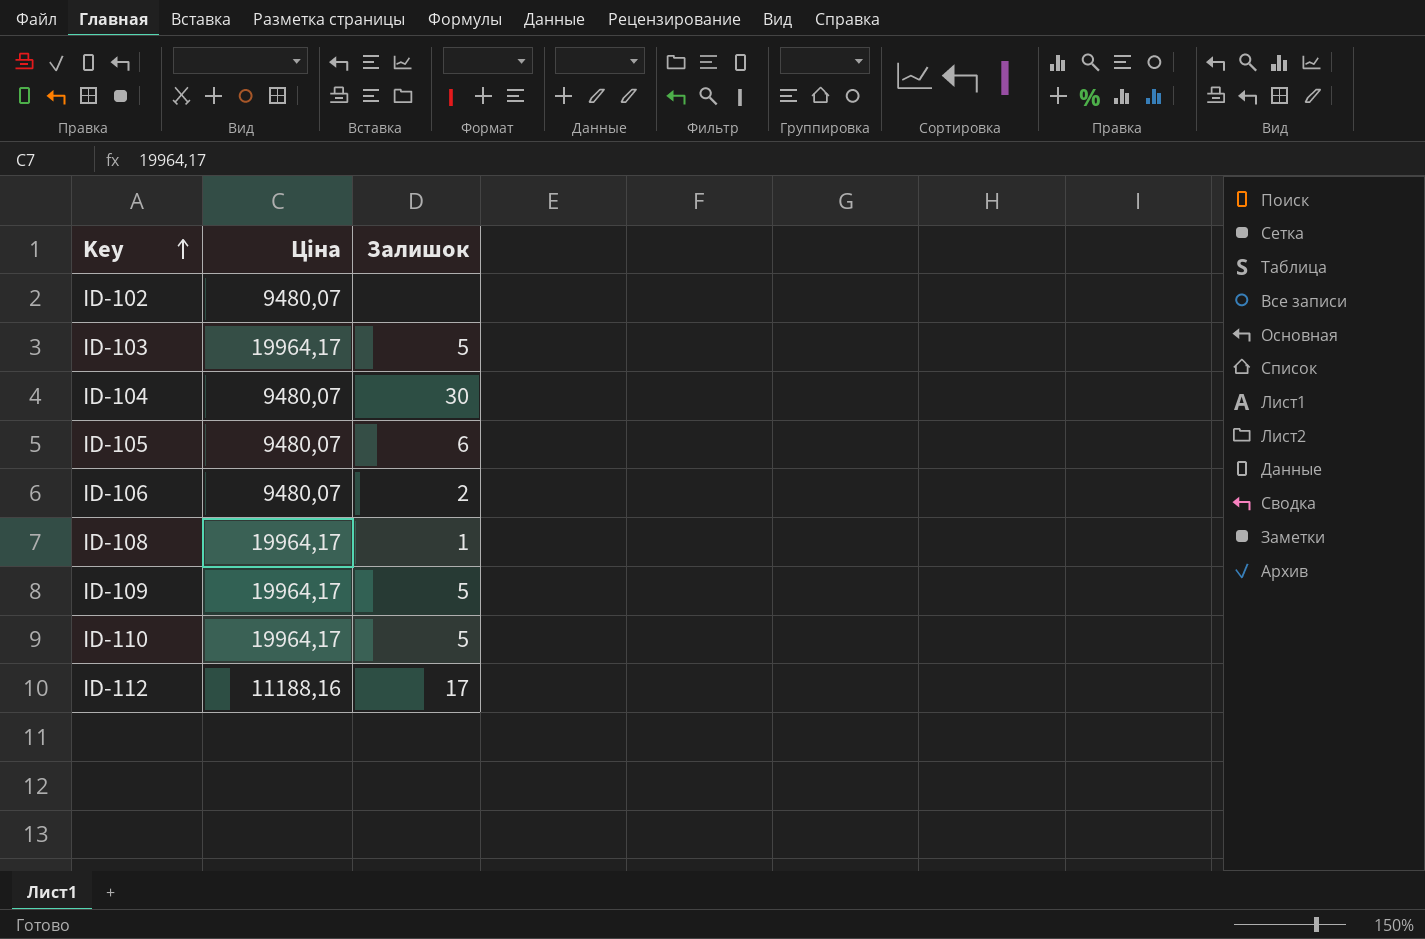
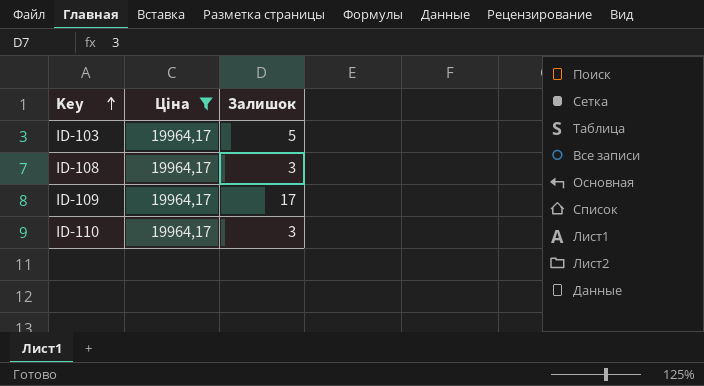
filter: none -> Ціна = 19964,17
ID-108 | Залишок: 1 -> 3
ID-109 | Залишок: 5 -> 17
ID-110 | Залишок: 5 -> 3

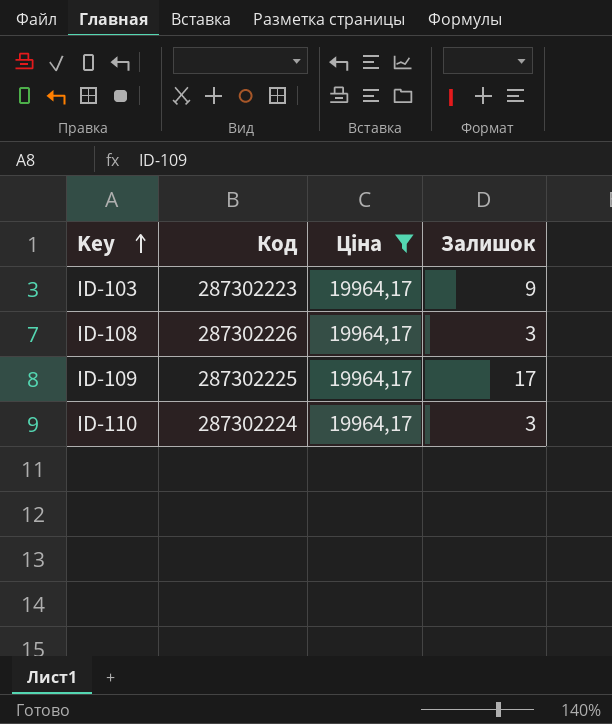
column Код | position: none -> 2
ID-103 | Залишок: 5 -> 9

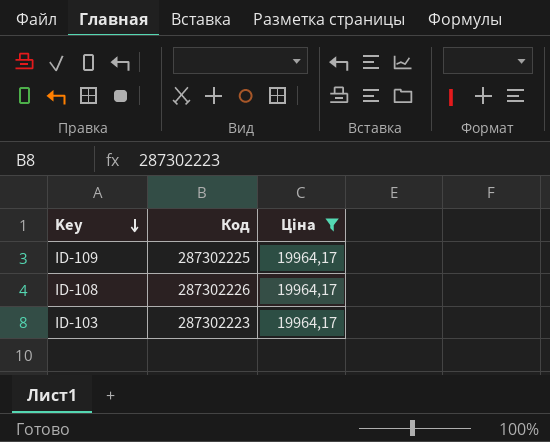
row order: Key ascending -> Key descending
column Залишок | position: 4 -> none
row ID-110: 287302224 | 19964,17 | 3 -> none

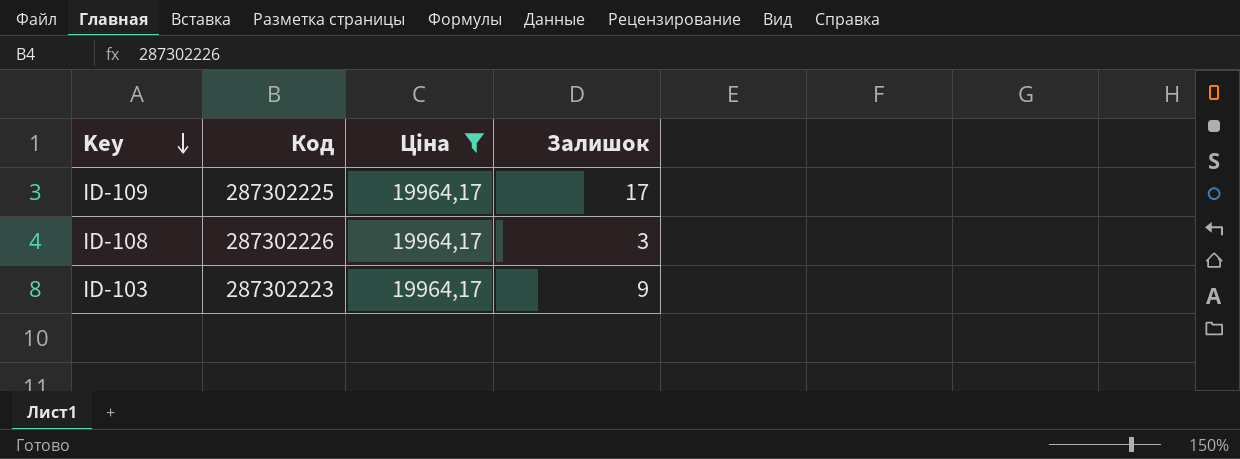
column Залишок | position: none -> 4

